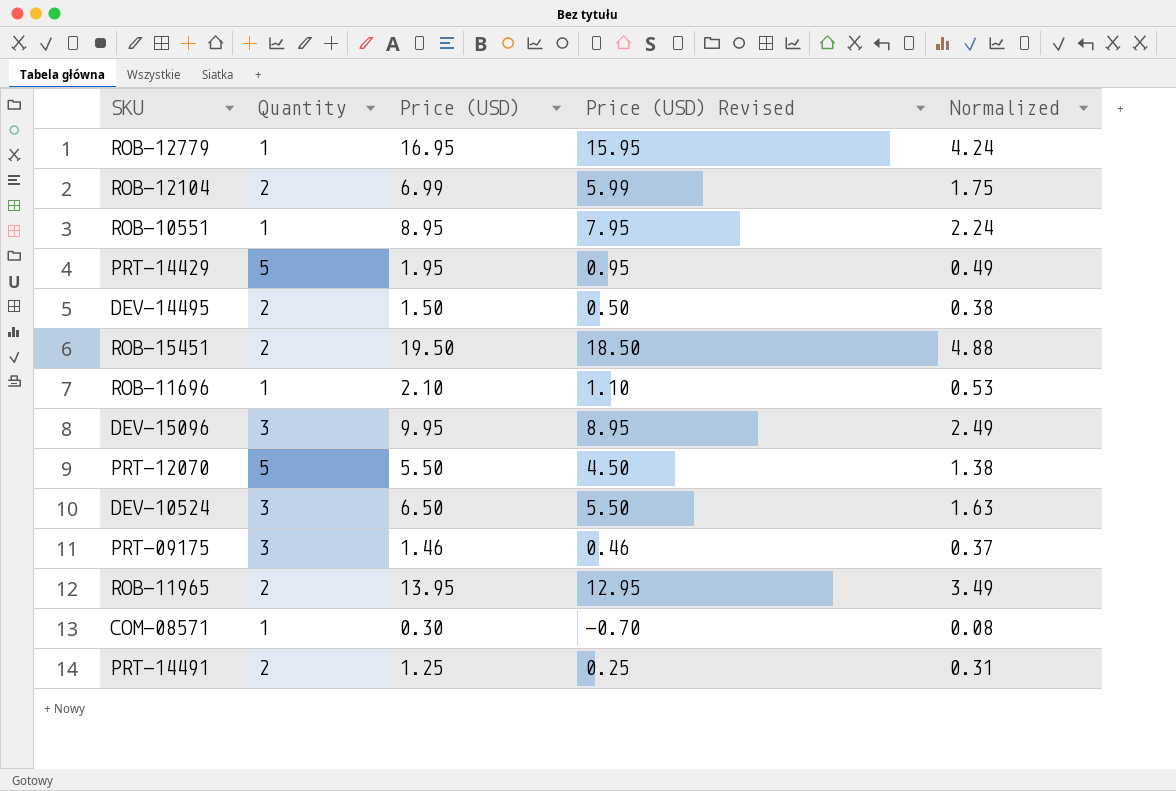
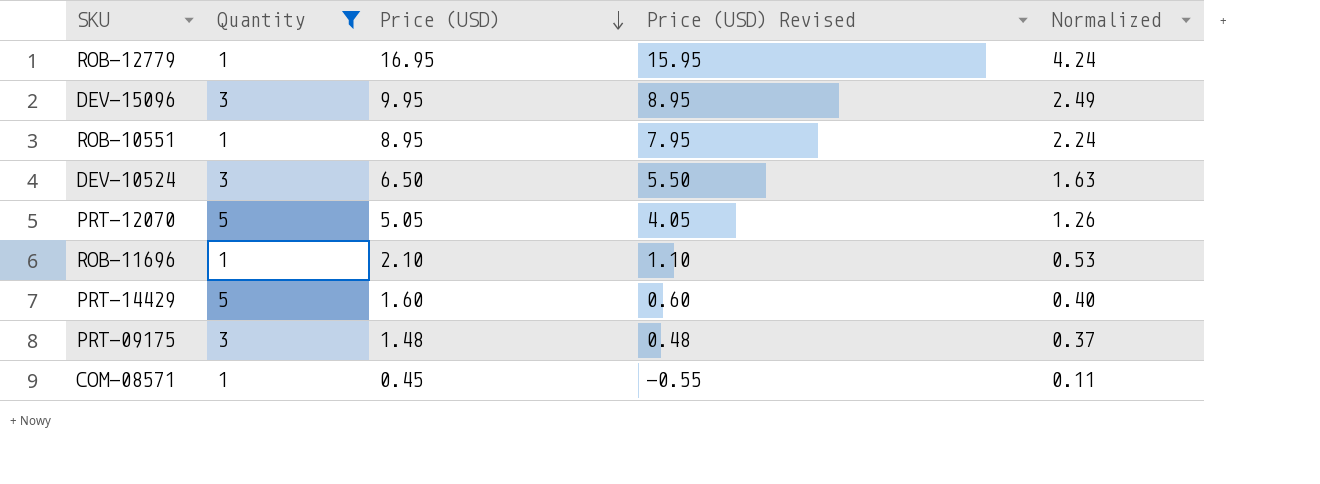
filter: none -> Quantity != 2
row order: none -> Price (USD) descending
PRT-12070 | Price (USD): 5.50 -> 5.05
PRT-12070 | Price (USD) Revised: 4.50 -> 4.05
PRT-12070 | Normalized: 1.38 -> 1.26
PRT-14429 | Price (USD): 1.95 -> 1.60
PRT-14429 | Price (USD) Revised: 0.95 -> 0.60
PRT-14429 | Normalized: 0.49 -> 0.40
PRT-09175 | Price (USD): 1.46 -> 1.48
PRT-09175 | Price (USD) Revised: 0.46 -> 0.48
COM-08571 | Price (USD): 0.30 -> 0.45
COM-08571 | Price (USD) Revised: -0.70 -> -0.55
COM-08571 | Normalized: 0.08 -> 0.11

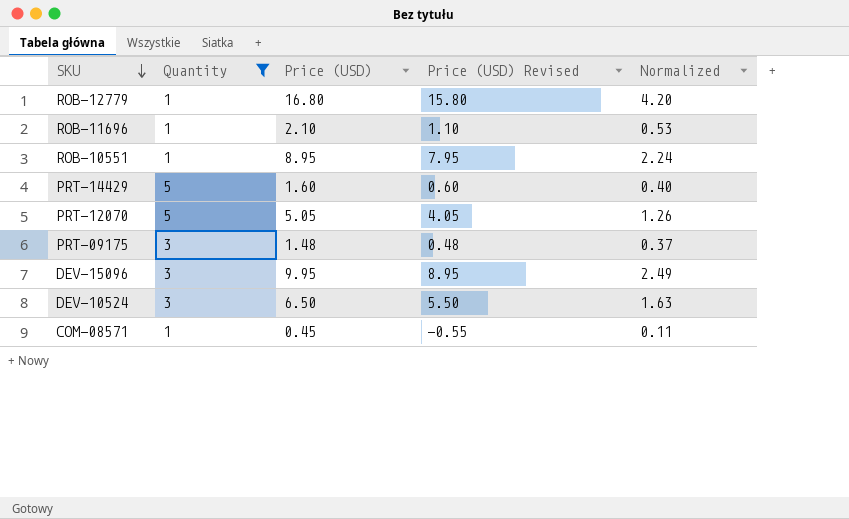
row order: Price (USD) descending -> SKU descending
ROB-12779 | Price (USD): 16.95 -> 16.80
ROB-12779 | Price (USD) Revised: 15.95 -> 15.80
ROB-12779 | Normalized: 4.24 -> 4.20

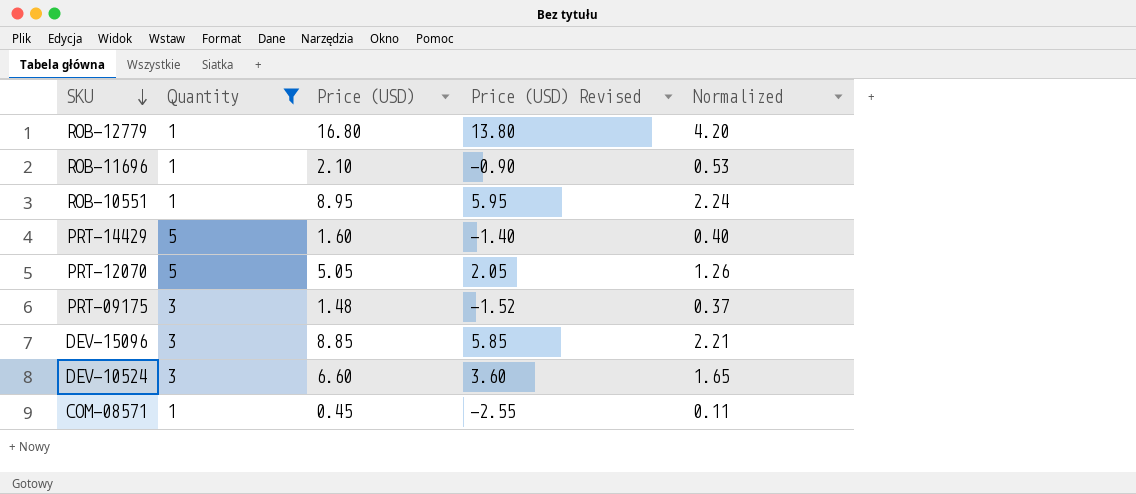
column Price (USD) Revised | formula: [Price (USD)] - 1 -> [Price (USD)] - 3
DEV-15096 | Price (USD): 9.95 -> 8.85
DEV-15096 | Normalized: 2.49 -> 2.21
DEV-10524 | Price (USD): 6.50 -> 6.60
DEV-10524 | Normalized: 1.63 -> 1.65

